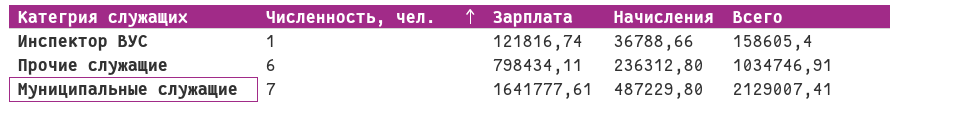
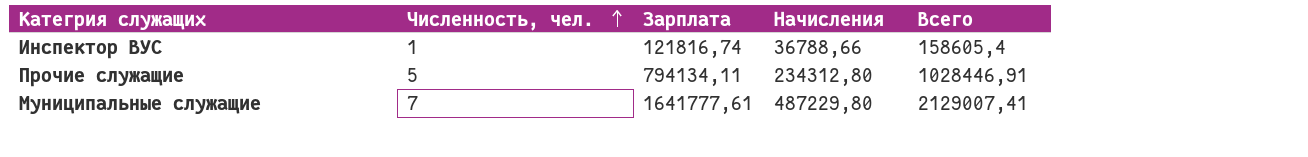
Прочие служащие | Численность, чел.: 6 -> 5
Прочие служащие | Зарплата: 798434,11 -> 794134,11
Прочие служащие | Начисления: 236312,80 -> 234312,80
Прочие служащие | Всего: 1034746,91 -> 1028446,91

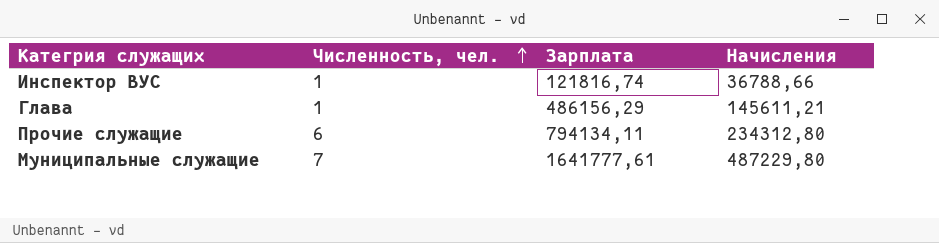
column Всего | formula: [Зарплата] + [Начисления] -> none
row Глава: none -> 1 | 486156,29 | 145611,21
Прочие служащие | Численность, чел.: 5 -> 6

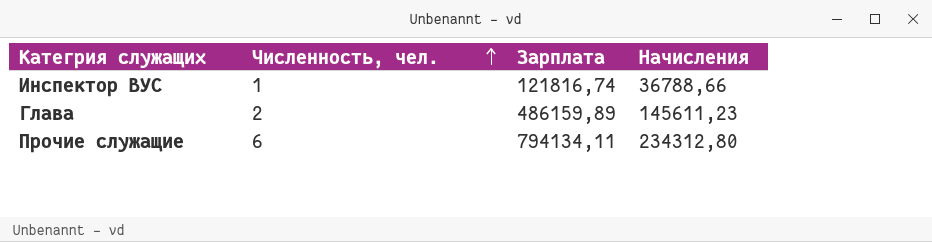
row Муниципальные служащие: 7 | 1641777,61 | 487229,80 -> none
Глава | Численность, чел.: 1 -> 2
Глава | Зарплата: 486156,29 -> 486159,89
Глава | Начисления: 145611,21 -> 145611,23

